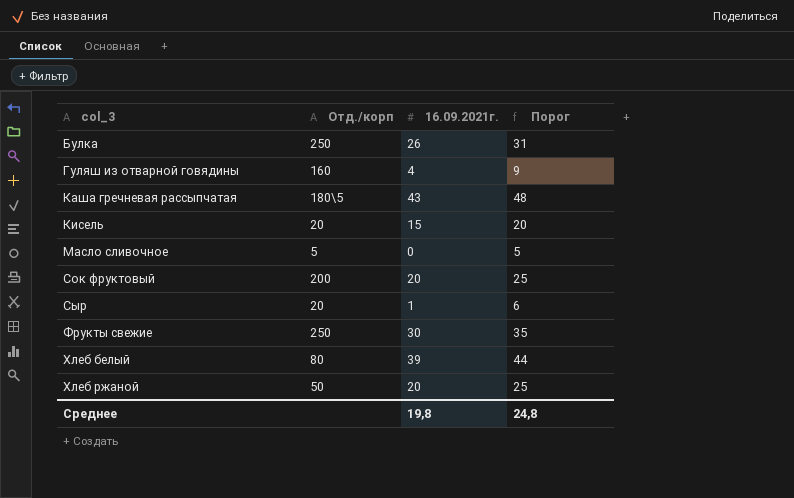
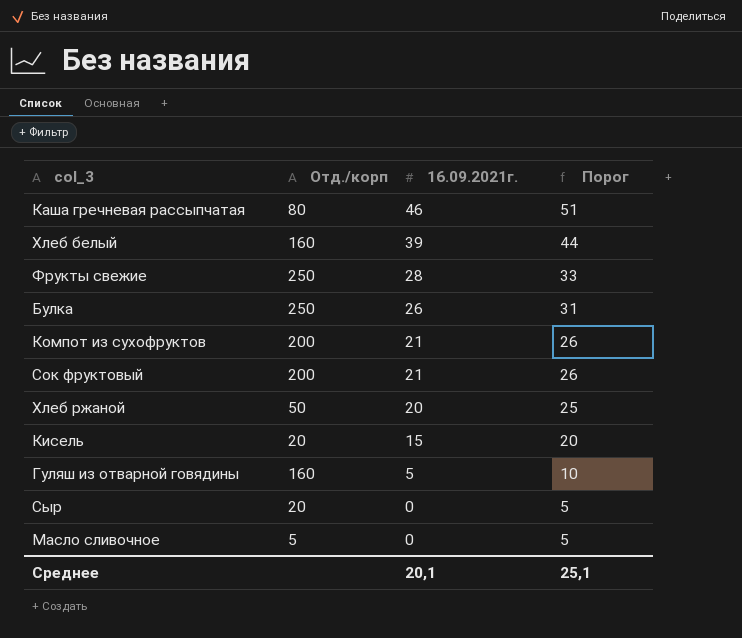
row order: col_3 ascending -> 16.09.2021г. descending
Каша гречневая рассыпчатая | Отд./корп: 180\5 -> 80
Каша гречневая рассыпчатая | 16.09.2021г.: 43 -> 46
Каша гречневая рассыпчатая | Порог: 48 -> 51
Хлеб белый | Отд./корп: 80 -> 160
Фрукты свежие | 16.09.2021г.: 30 -> 28
Фрукты свежие | Порог: 35 -> 33
row Компот из сухофруктов: none -> 200 | 21 | 26
Сок фруктовый | 16.09.2021г.: 20 -> 21
Сок фруктовый | Порог: 25 -> 26
Гуляш из отварной говядины | 16.09.2021г.: 4 -> 5
Гуляш из отварной говядины | Порог: 9 -> 10
Сыр | 16.09.2021г.: 1 -> 0
Сыр | Порог: 6 -> 5
Среднее | 16.09.2021г.: 19,8 -> 20,1
Среднее | Порог: 24,8 -> 25,1

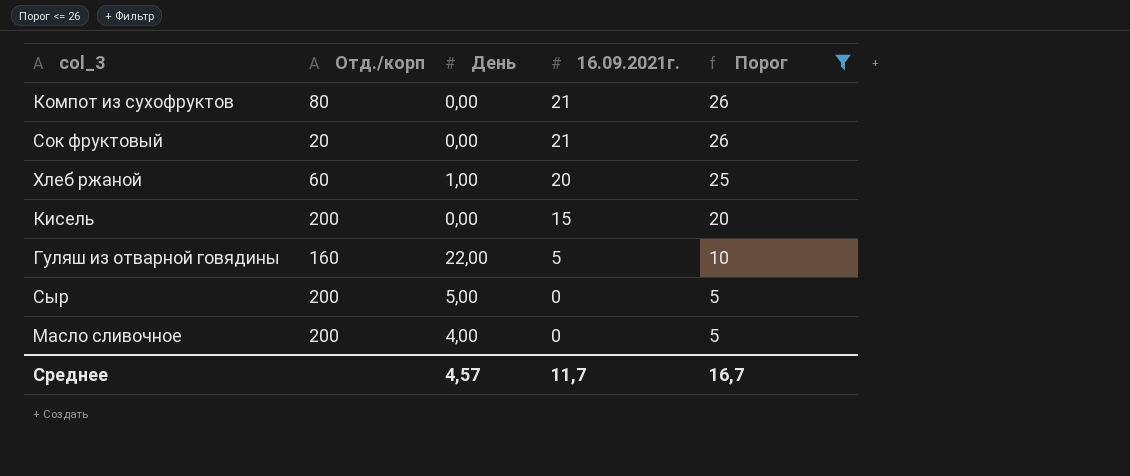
filter: none -> Порог <= 26
column День | position: none -> 3
Компот из сухофруктов | Отд./корп: 200 -> 80
Сок фруктовый | Отд./корп: 200 -> 20
Хлеб ржаной | Отд./корп: 50 -> 60
Кисель | Отд./корп: 20 -> 200
Сыр | Отд./корп: 20 -> 200
Масло сливочное | Отд./корп: 5 -> 200
Среднее | 16.09.2021г.: 20,1 -> 11,7
Среднее | Порог: 25,1 -> 16,7

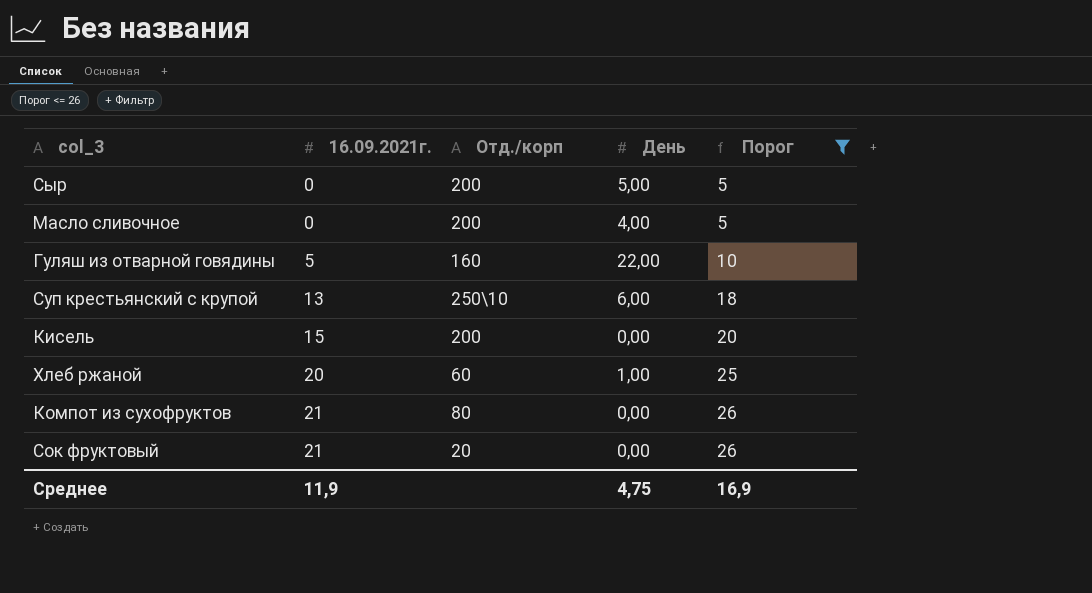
row order: 16.09.2021г. descending -> 16.09.2021г. ascending
column 16.09.2021г. | position: 4 -> 2
row Суп крестьянский с крупой: none -> 13 | 250\10 | 6,00 | 18
Среднее | 16.09.2021г.: 11,7 -> 11,9
Среднее | День: 4,57 -> 4,75
Среднее | Порог: 16,7 -> 16,9

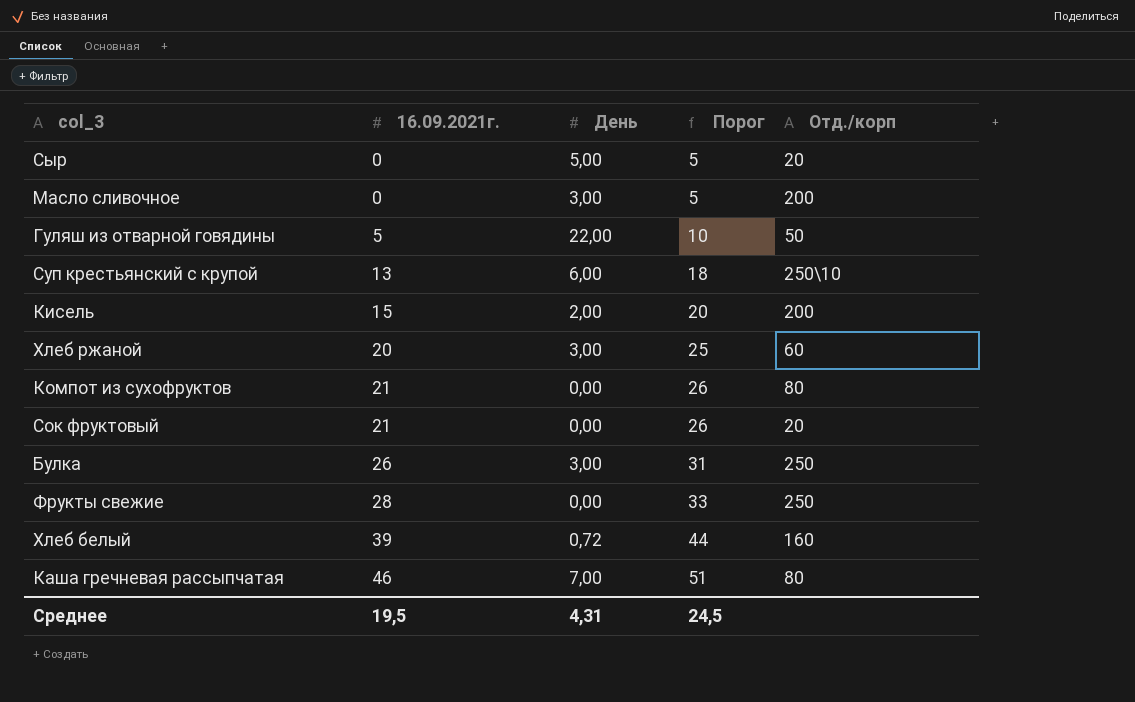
filter: Порог <= 26 -> none
column Отд./корп | position: 3 -> 5
Сыр | Отд./корп: 200 -> 20
Масло сливочное | День: 4,00 -> 3,00
Гуляш из отварной говядины | Отд./корп: 160 -> 50
Кисель | День: 0,00 -> 2,00
Хлеб ржаной | День: 1,00 -> 3,00
Среднее | 16.09.2021г.: 11,9 -> 19,5
Среднее | День: 4,75 -> 4,31
Среднее | Порог: 16,9 -> 24,5

